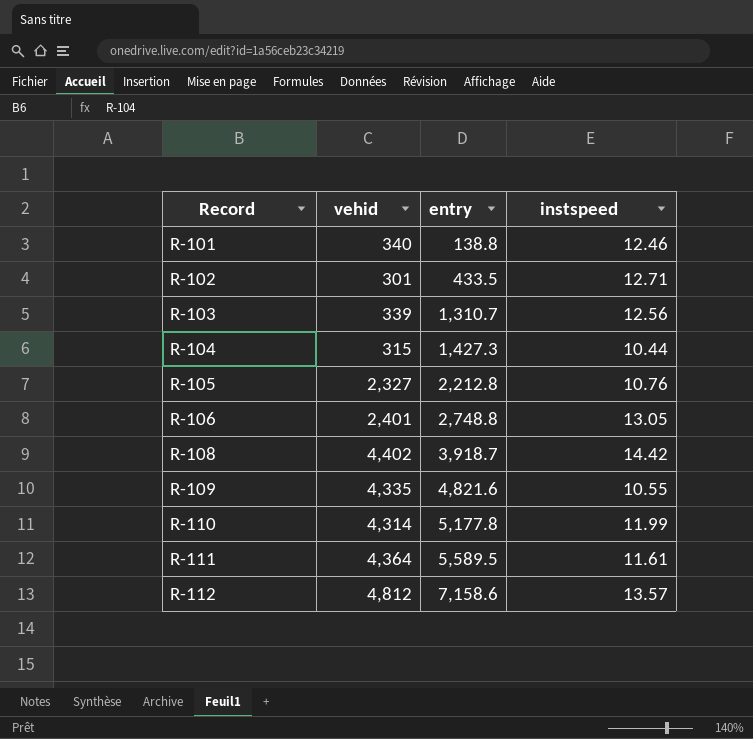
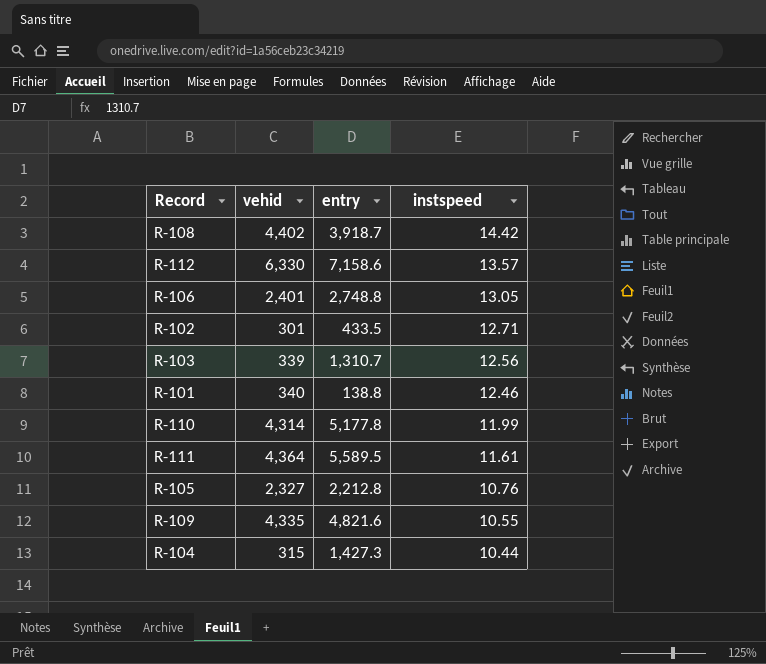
row order: Record ascending -> instspeed descending
R-112 | vehid: 4,812 -> 6,330

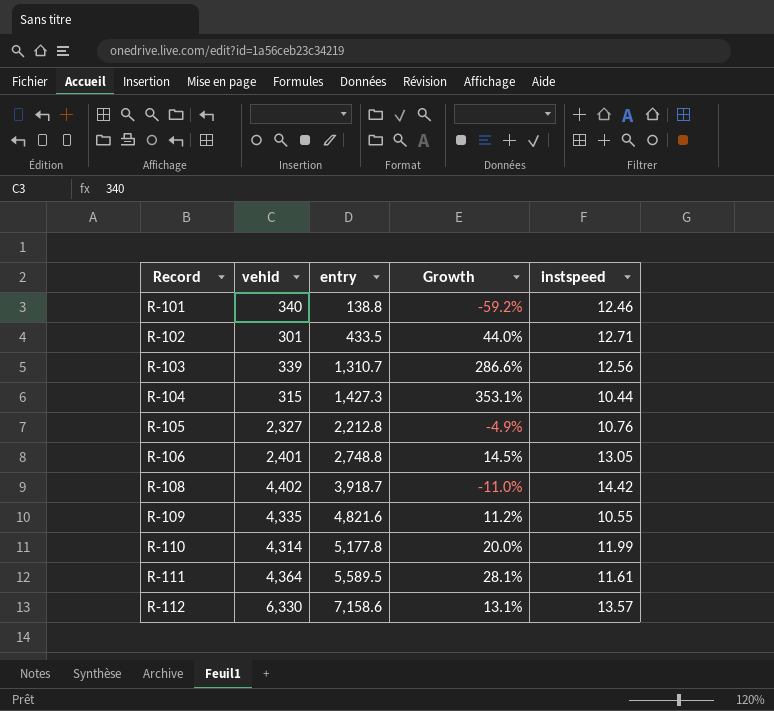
row order: instspeed descending -> Record ascending
column Growth | formula: none -> ([entry] - [vehid]) / [vehid]

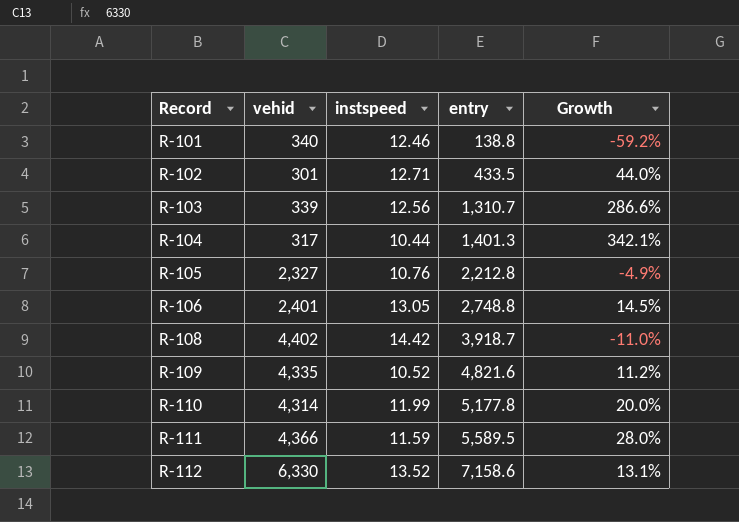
column instspeed | position: 5 -> 3
R-104 | vehid: 315 -> 317
R-104 | entry: 1,427.3 -> 1,401.3
R-104 | Growth: 353.1% -> 342.1%
R-109 | instspeed: 10.55 -> 10.52
R-111 | vehid: 4,364 -> 4,366
R-111 | instspeed: 11.61 -> 11.59
R-111 | Growth: 28.1% -> 28.0%
R-112 | instspeed: 13.57 -> 13.52

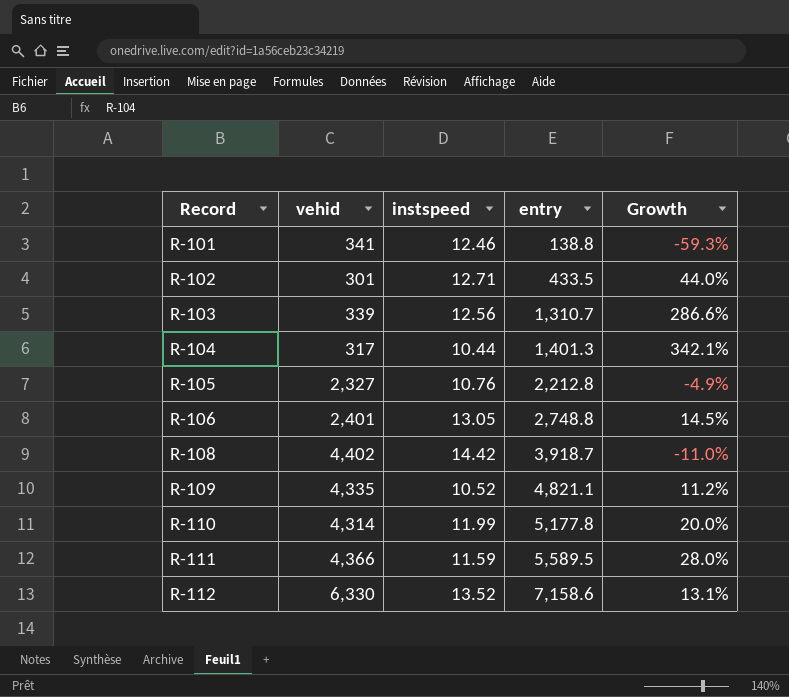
R-101 | vehid: 340 -> 341
R-101 | Growth: -59.2% -> -59.3%
R-109 | entry: 4,821.6 -> 4,821.1

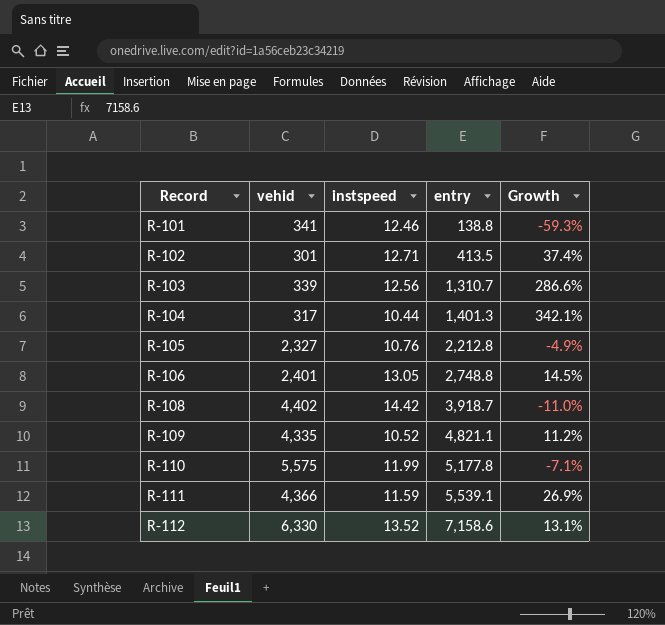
R-102 | entry: 433.5 -> 413.5
R-102 | Growth: 44.0% -> 37.4%
R-110 | vehid: 4,314 -> 5,575
R-110 | Growth: 20.0% -> -7.1%
R-111 | entry: 5,589.5 -> 5,539.1
R-111 | Growth: 28.0% -> 26.9%

